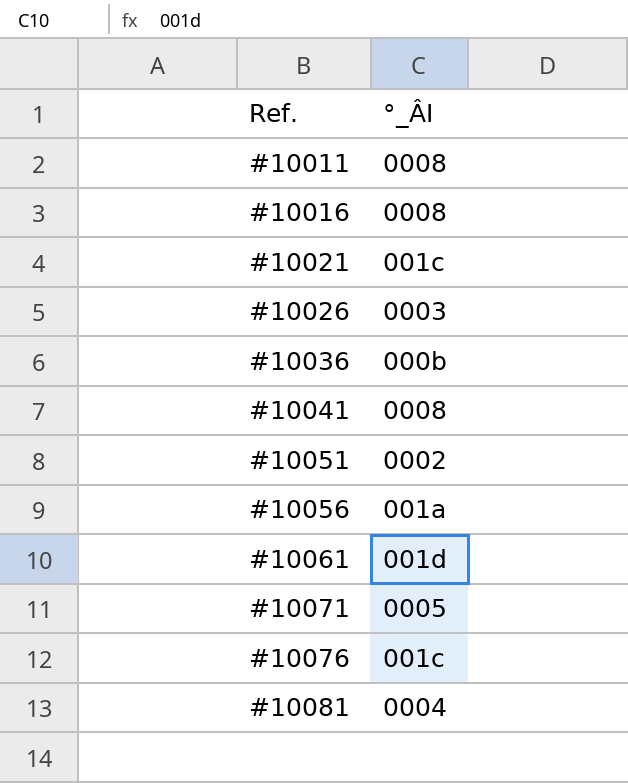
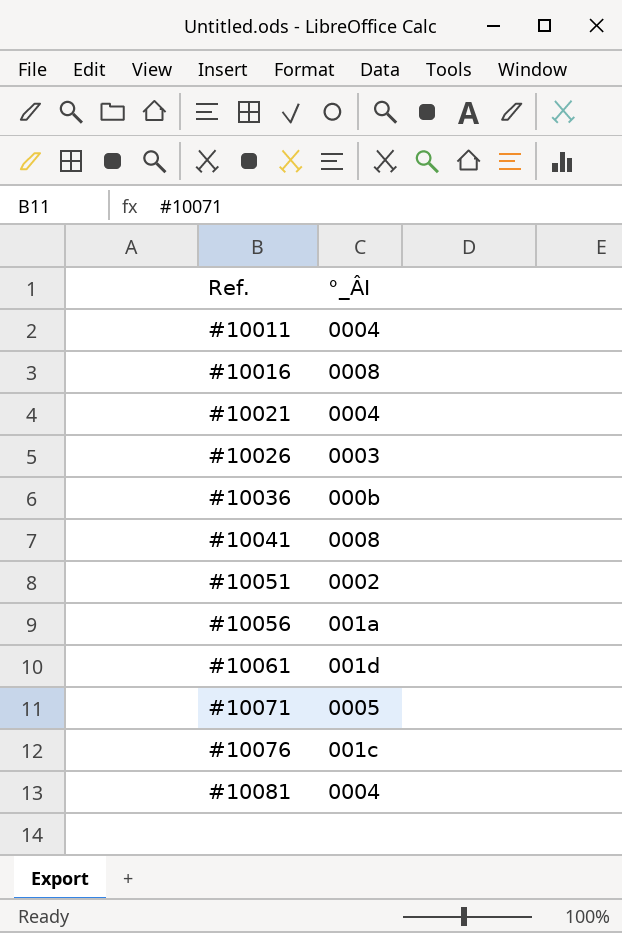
#10011 | °_ÂI: 0008 -> 0004
#10021 | °_ÂI: 001c -> 0004

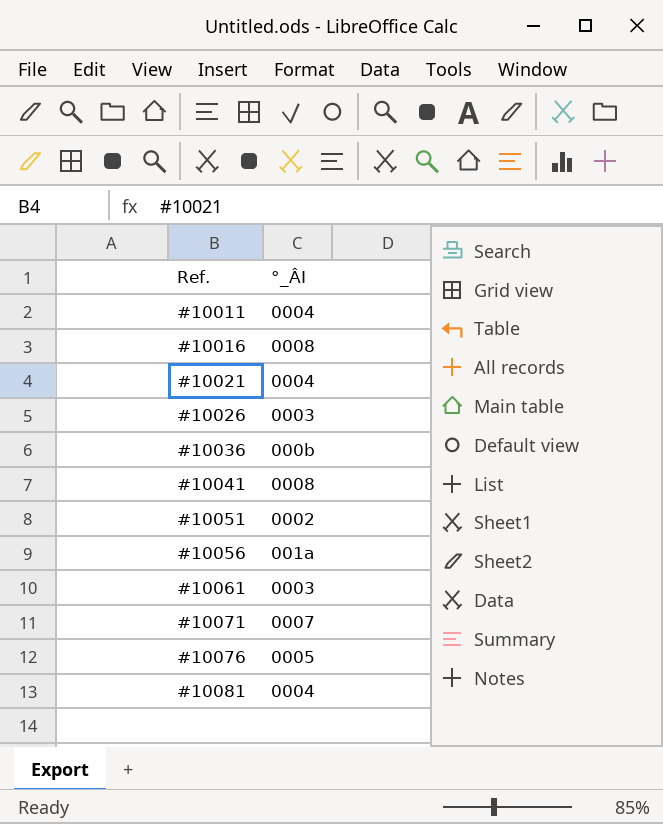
#10061 | °_ÂI: 001d -> 0003
#10071 | °_ÂI: 0005 -> 0007
#10076 | °_ÂI: 001c -> 0005

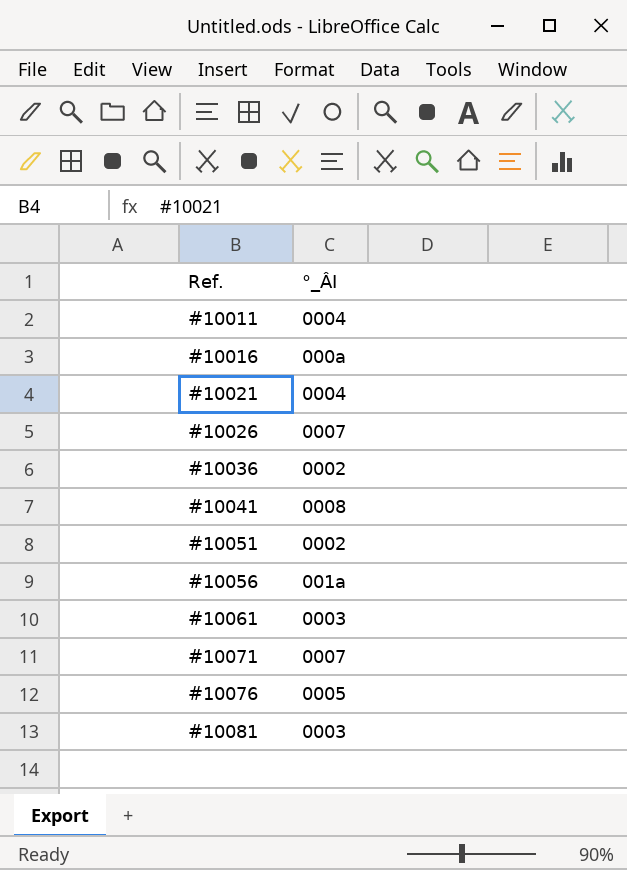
#10016 | °_ÂI: 0008 -> 000a
#10026 | °_ÂI: 0003 -> 0007
#10036 | °_ÂI: 000b -> 0002
#10081 | °_ÂI: 0004 -> 0003

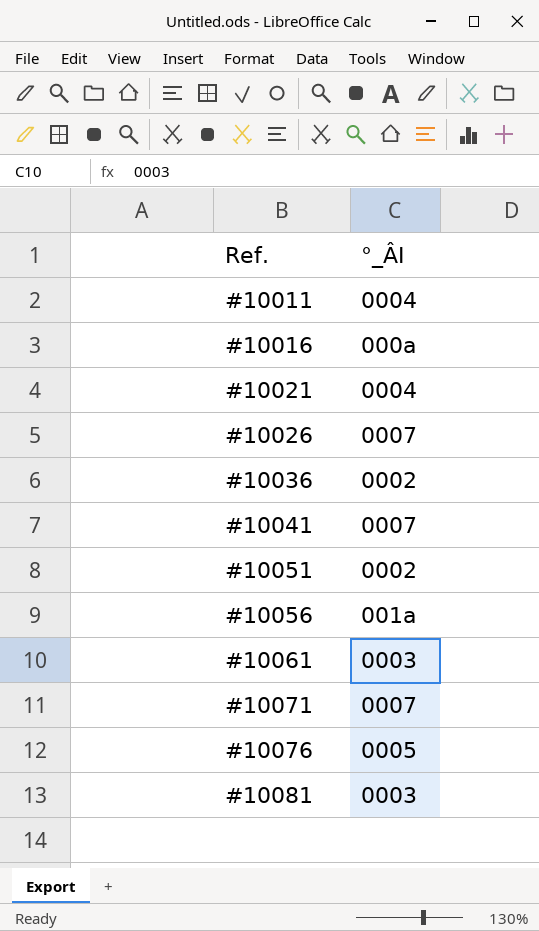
#10041 | °_ÂI: 0008 -> 0007

